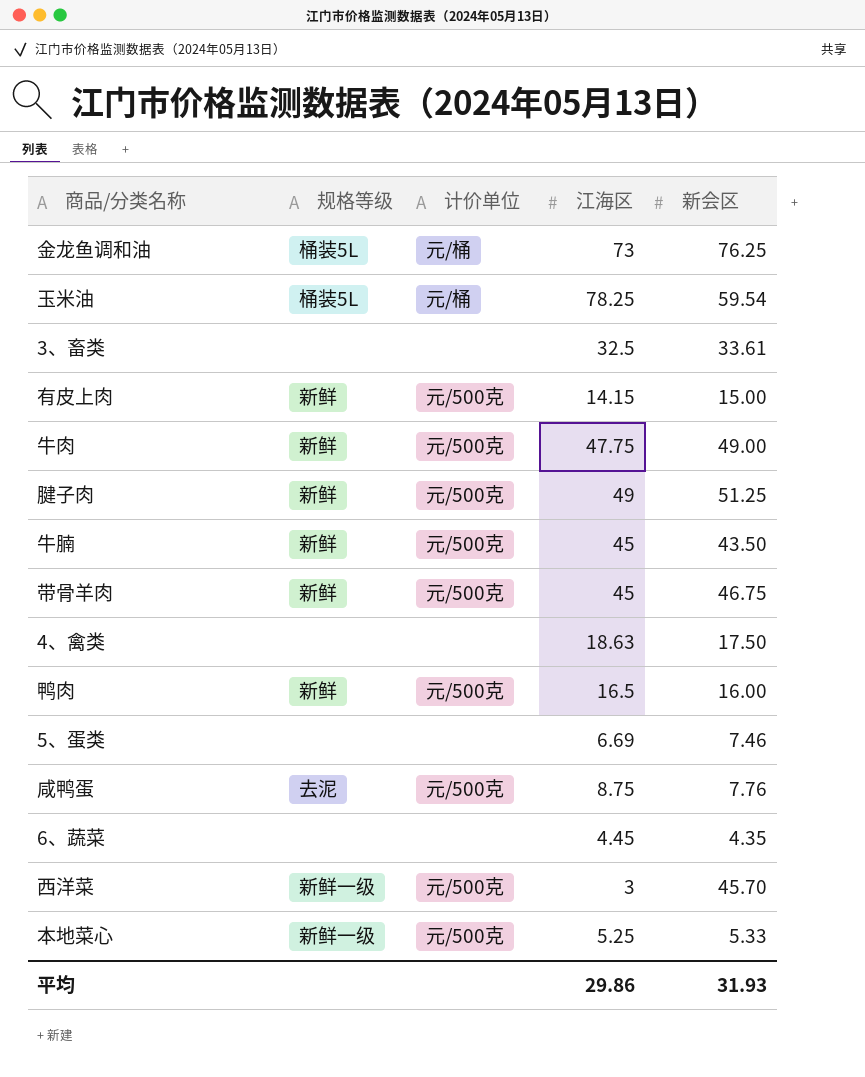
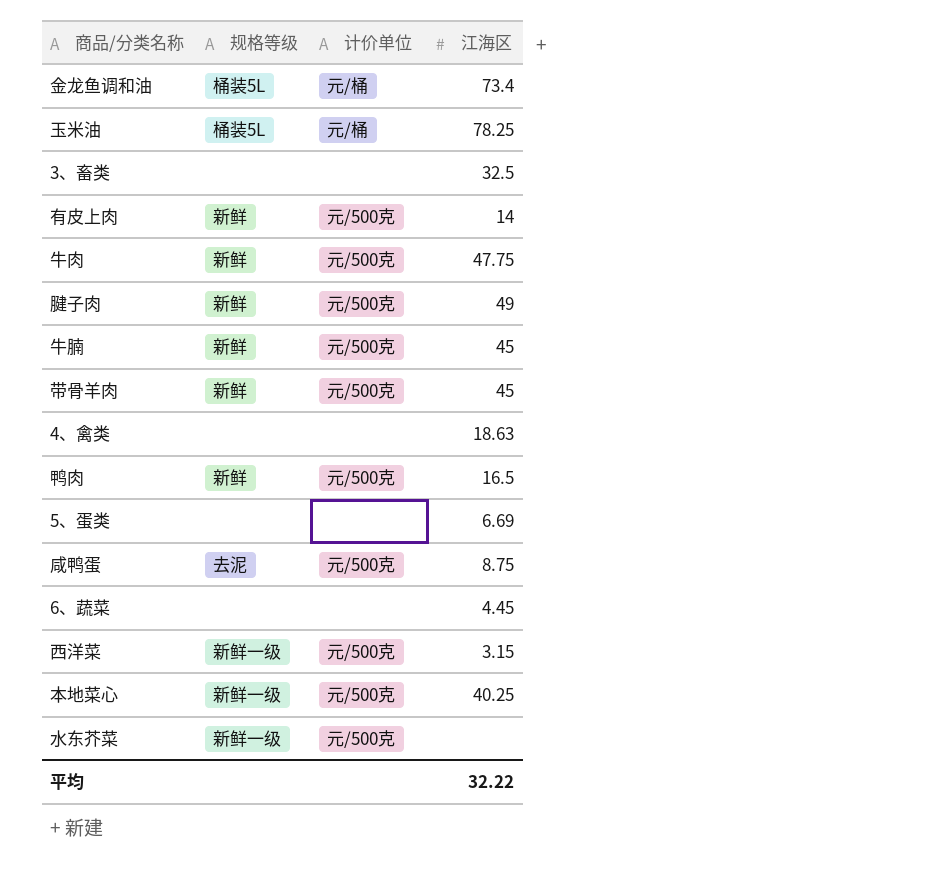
column 新会区 | position: 5 -> none
金龙鱼调和油 | 江海区: 73 -> 73.4
有皮上肉 | 江海区: 14.15 -> 14
西洋菜 | 江海区: 3 -> 3.15
本地菜心 | 江海区: 5.25 -> 40.25
row 水东芥菜: none -> 新鲜一级 | 元/500克 | none
平均 | 江海区: 29.86 -> 32.22

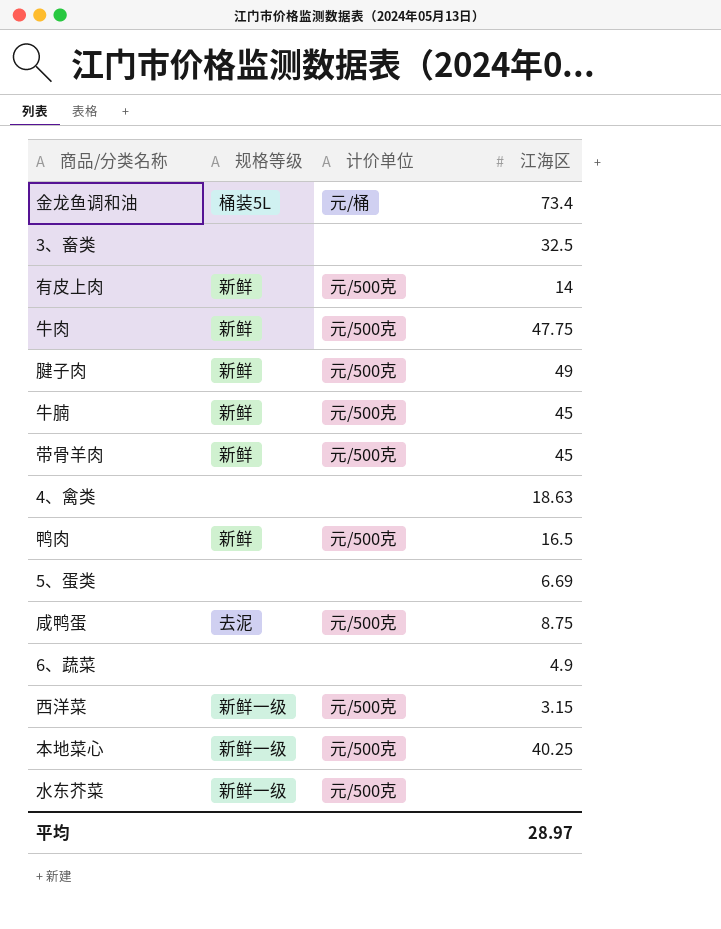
row 玉米油: 桶装5L | 元/桶 | 78.25 -> none
6、蔬菜 | 江海区: 4.45 -> 4.9
平均 | 江海区: 32.22 -> 28.97

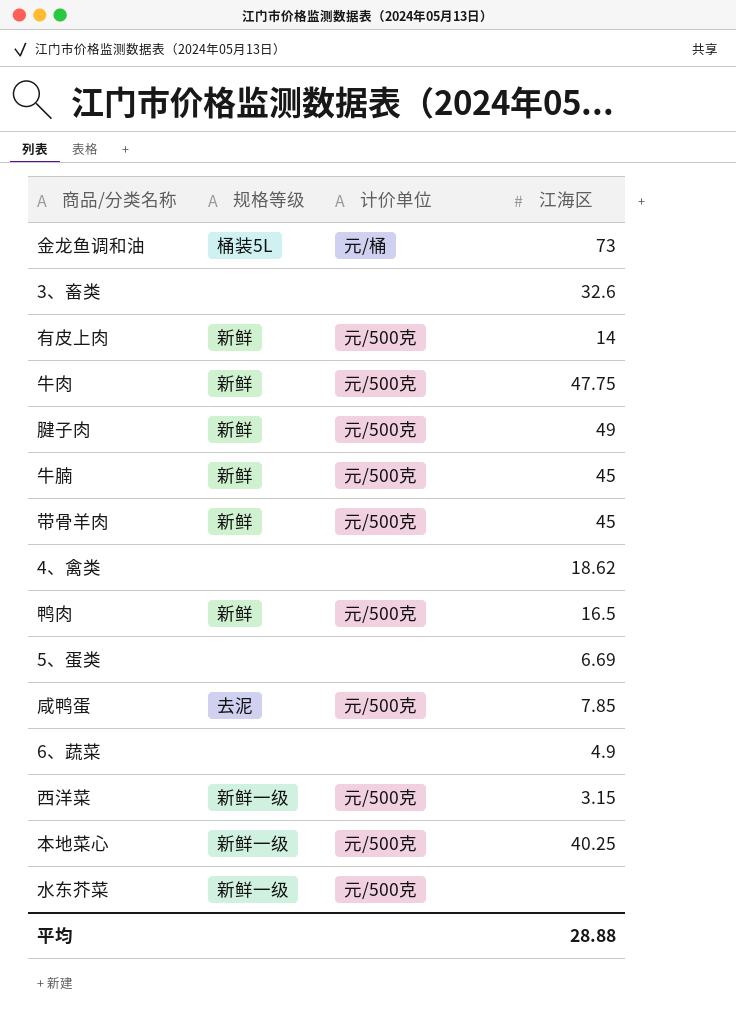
金龙鱼调和油 | 江海区: 73.4 -> 73
3、畜类 | 江海区: 32.5 -> 32.6
4、禽类 | 江海区: 18.63 -> 18.62
咸鸭蛋 | 江海区: 8.75 -> 7.85
平均 | 江海区: 28.97 -> 28.88

